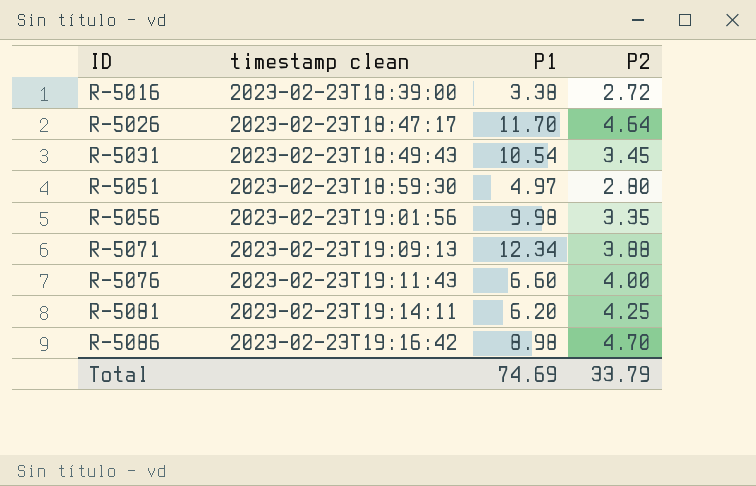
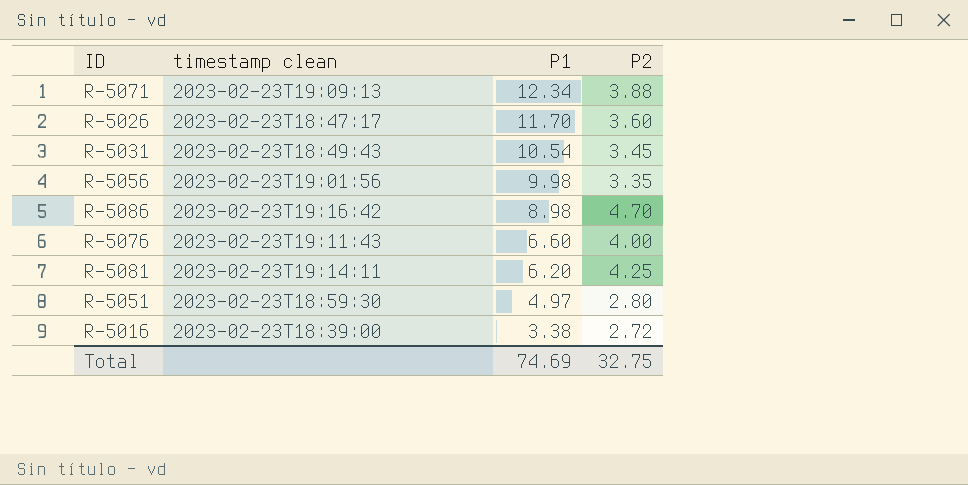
row order: ID ascending -> P1 descending
R-5026 | P2: 4.64 -> 3.60
Total | P2: 33.79 -> 32.75

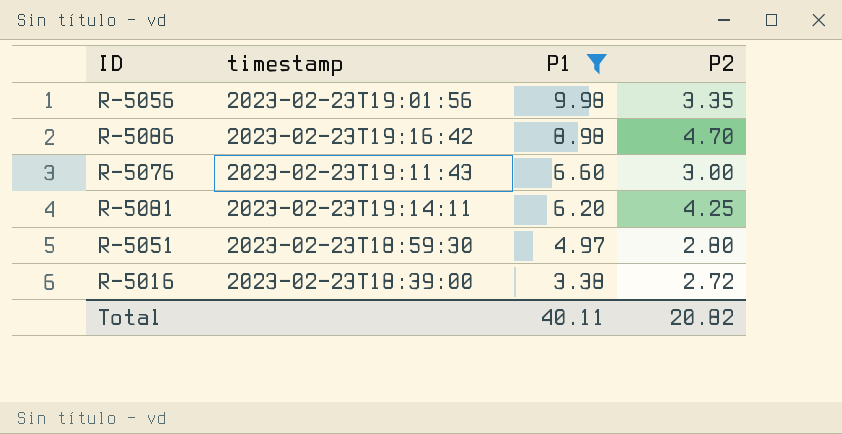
filter: none -> P1 <= 9.98
column name: timestamp clean -> timestamp
R-5076 | P2: 4.00 -> 3.00
Total | P1: 74.69 -> 40.11
Total | P2: 32.75 -> 20.82

